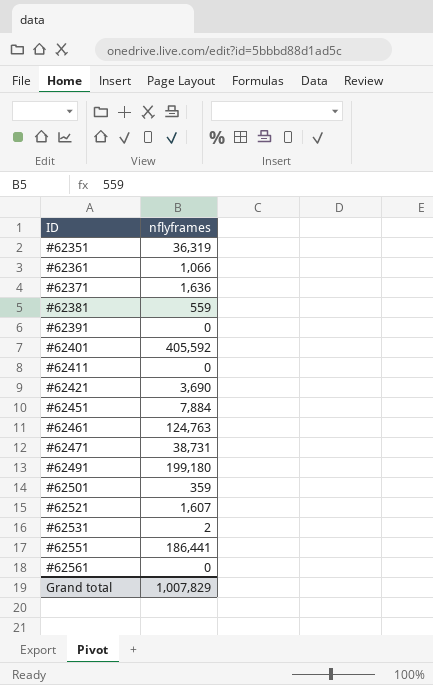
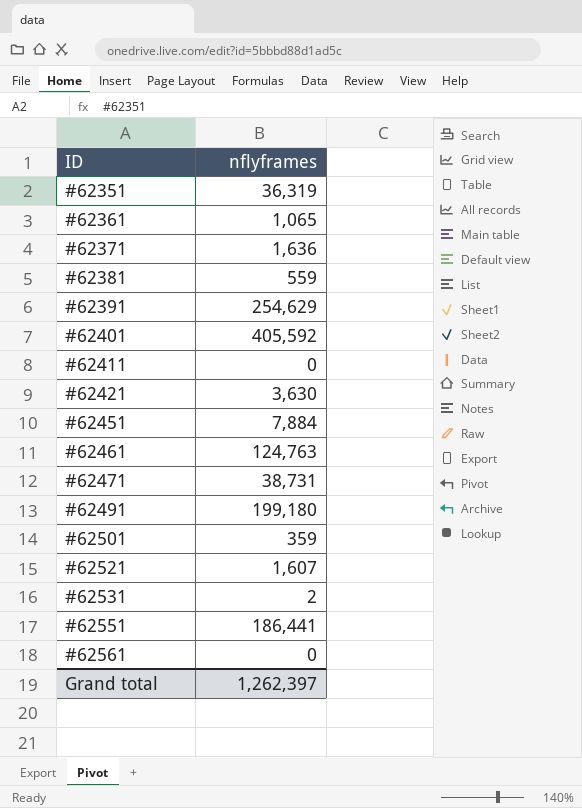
#62361 | nflyframes: 1,066 -> 1,065
#62391 | nflyframes: 0 -> 254,629
#62421 | nflyframes: 3,690 -> 3,630
Grand total | nflyframes: 1,007,829 -> 1,262,397

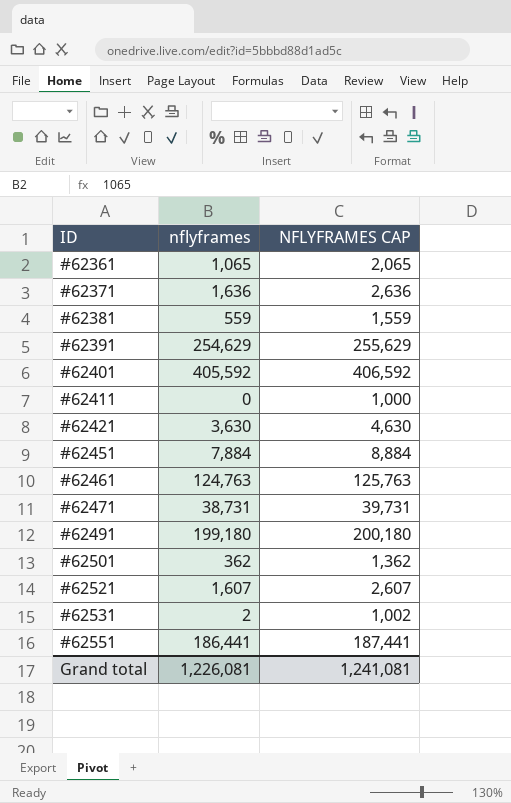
column NFLYFRAMES CAP | formula: none -> [nflyframes] + 1000
row #62351: 36,319 -> none
row #62561: 0 -> none
#62501 | nflyframes: 359 -> 362
Grand total | nflyframes: 1,262,397 -> 1,226,081

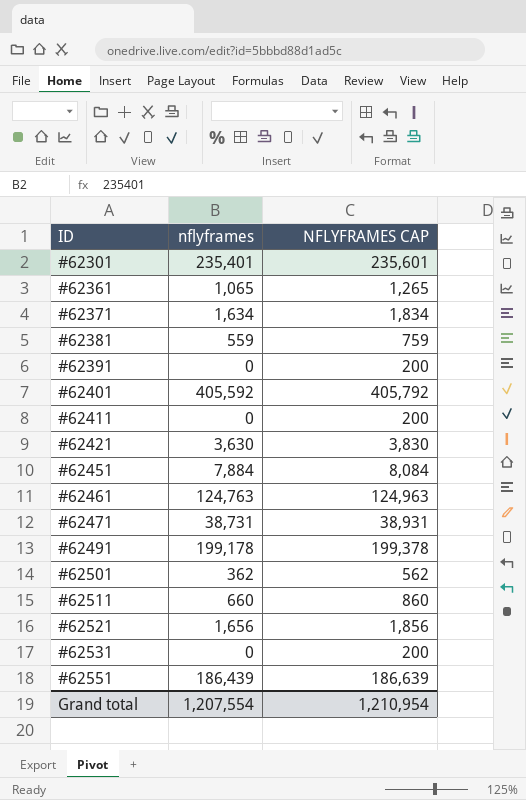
column NFLYFRAMES CAP | formula: [nflyframes] + 1000 -> [nflyframes] + 200
row #62301: none -> 235,401 | 235,601
#62371 | nflyframes: 1,636 -> 1,634
#62391 | nflyframes: 254,629 -> 0
#62491 | nflyframes: 199,180 -> 199,178
row #62511: none -> 660 | 860
#62521 | nflyframes: 1,607 -> 1,656
#62531 | nflyframes: 2 -> 0
#62551 | nflyframes: 186,441 -> 186,439
Grand total | nflyframes: 1,226,081 -> 1,207,554
Grand total | NFLYFRAMES CAP: 1,241,081 -> 1,210,954

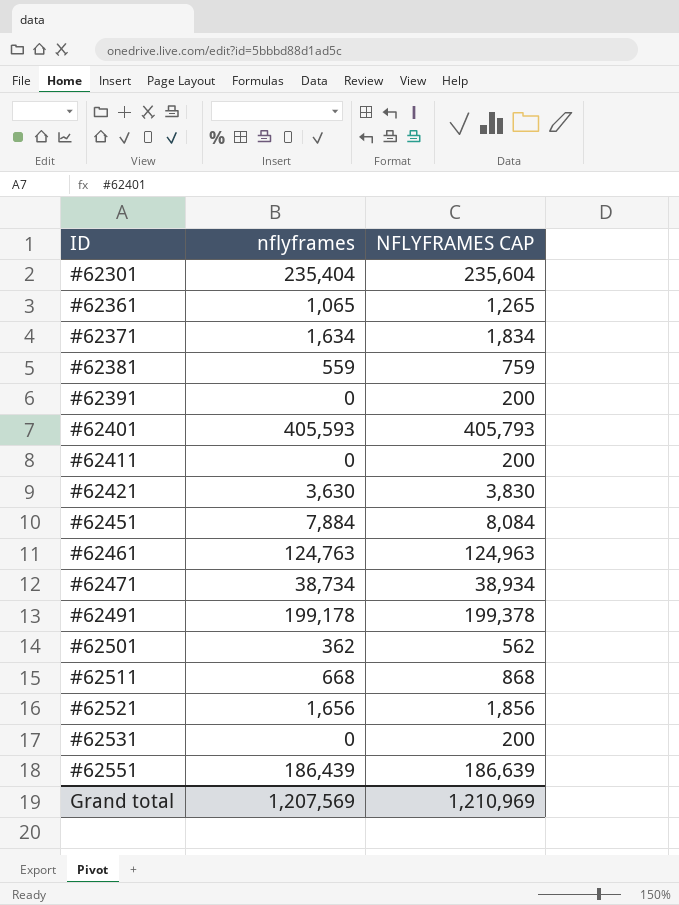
#62301 | nflyframes: 235,401 -> 235,404
#62301 | NFLYFRAMES CAP: 235,601 -> 235,604
#62401 | nflyframes: 405,592 -> 405,593
#62401 | NFLYFRAMES CAP: 405,792 -> 405,793
#62471 | nflyframes: 38,731 -> 38,734
#62471 | NFLYFRAMES CAP: 38,931 -> 38,934
#62511 | nflyframes: 660 -> 668
#62511 | NFLYFRAMES CAP: 860 -> 868
Grand total | nflyframes: 1,207,554 -> 1,207,569
Grand total | NFLYFRAMES CAP: 1,210,954 -> 1,210,969

